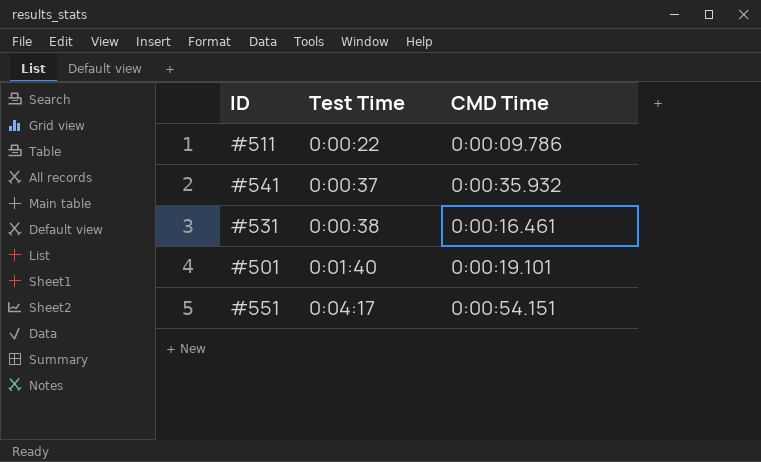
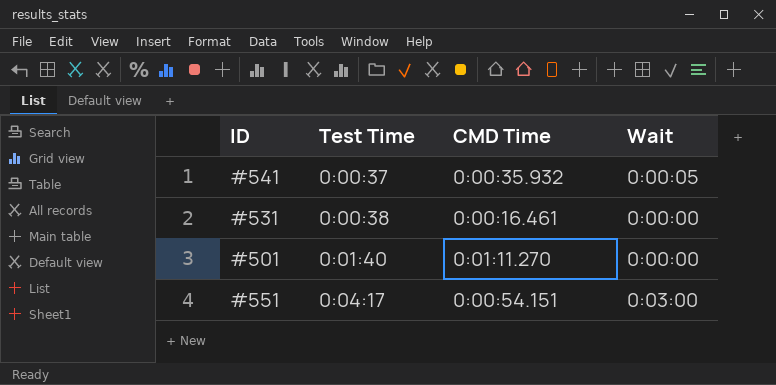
column Wait | position: none -> 4
row #511: 0:00:22 | 0:00:09.786 -> none
#501 | CMD Time: 0:00:19.101 -> 0:01:11.270

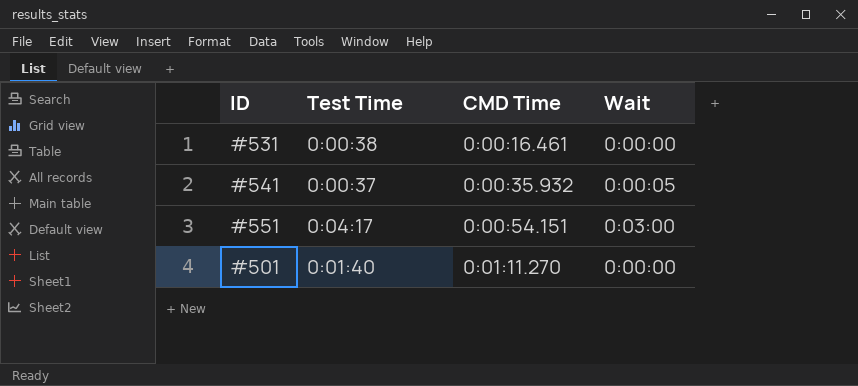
row order: Test Time ascending -> CMD Time ascending

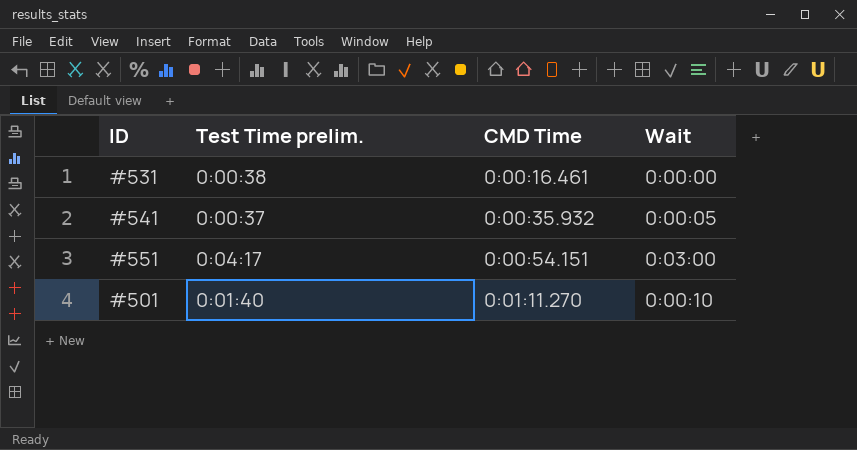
column name: Test Time -> Test Time prelim.
#501 | Wait: 0:00:00 -> 0:00:10

